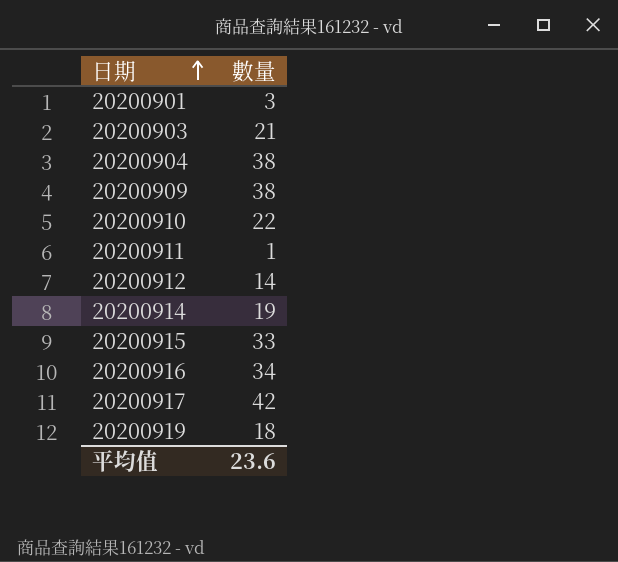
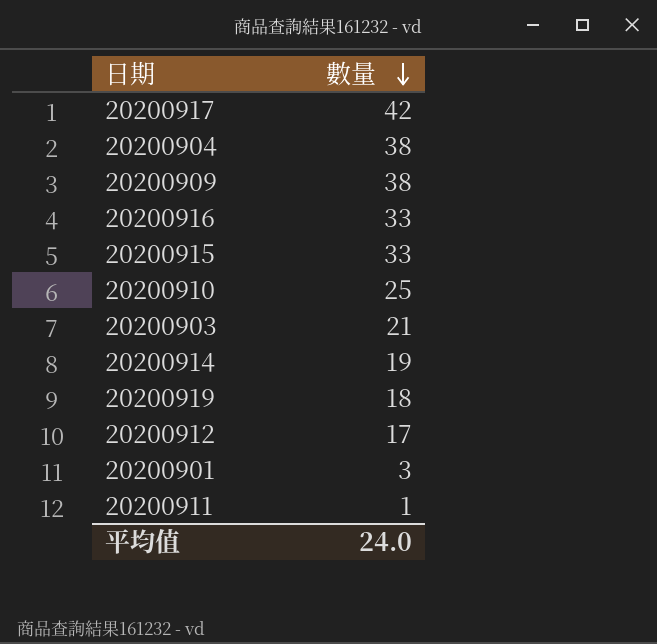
row order: 日期 ascending -> 數量 descending
20200916 | 數量: 34 -> 33
20200910 | 數量: 22 -> 25
20200912 | 數量: 14 -> 17
平均值 | 數量: 23.6 -> 24.0

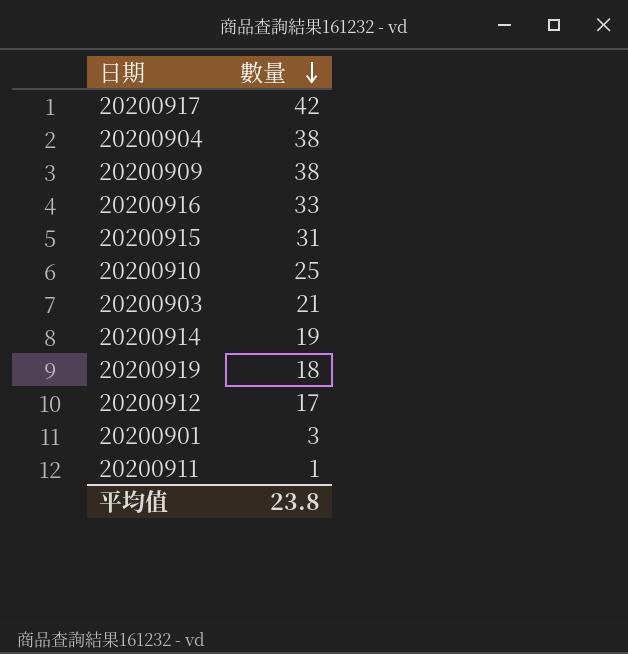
20200915 | 數量: 33 -> 31
平均值 | 數量: 24.0 -> 23.8

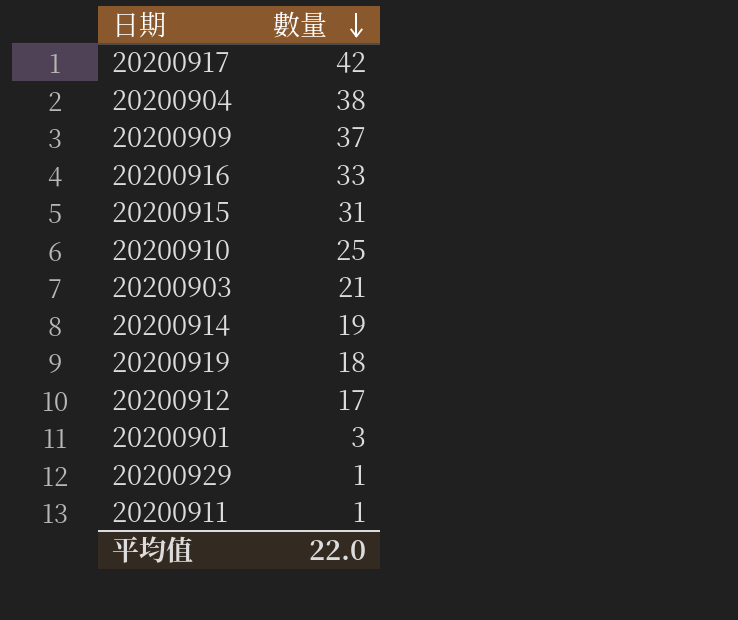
20200909 | 數量: 38 -> 37
row 20200929: none -> 1
平均值 | 數量: 23.8 -> 22.0

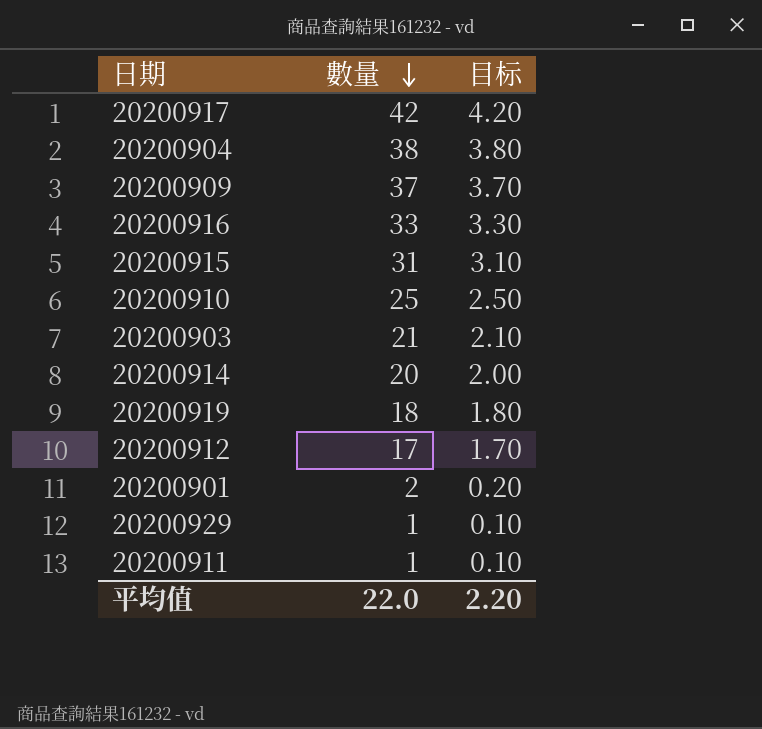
column 目标 | formula: none -> [數量] * 0.1
20200914 | 數量: 19 -> 20
20200901 | 數量: 3 -> 2

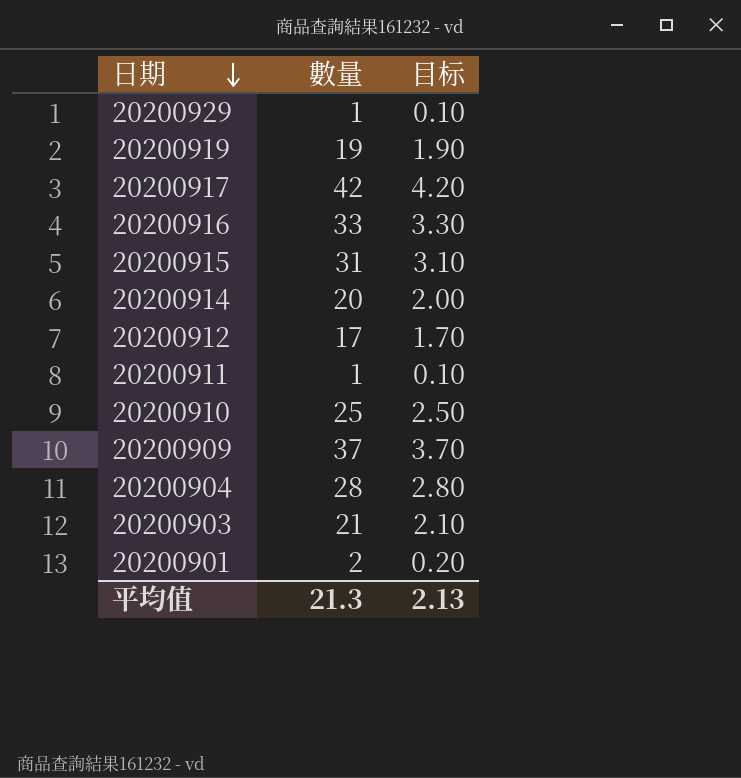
row order: 數量 descending -> 日期 descending
20200919 | 數量: 18 -> 19
20200919 | 目标: 1.80 -> 1.90
20200904 | 數量: 38 -> 28
20200904 | 目标: 3.80 -> 2.80
平均值 | 數量: 22.0 -> 21.3
平均值 | 目标: 2.20 -> 2.13

